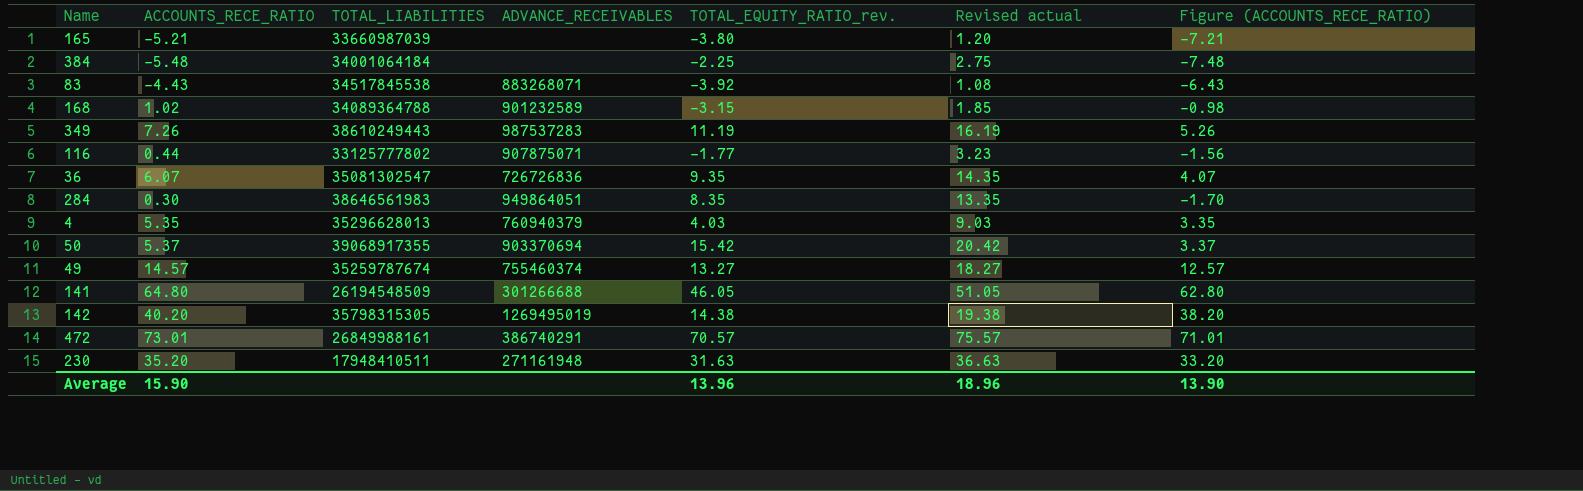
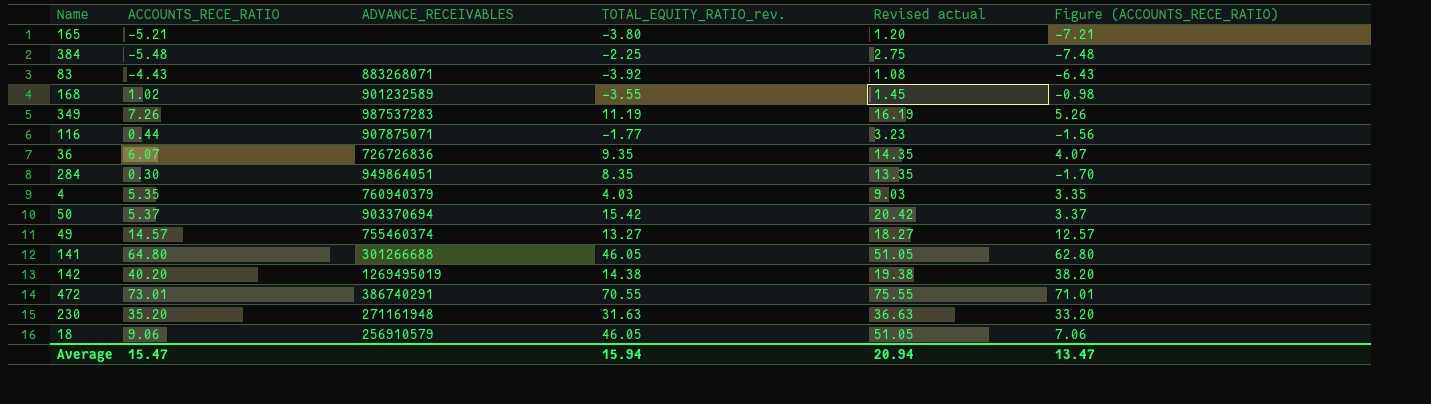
column TOTAL_LIABILITIES | position: 3 -> none
168 | TOTAL_EQUITY_RATIO_rev.: -3.15 -> -3.55
168 | Revised actual: 1.85 -> 1.45
472 | TOTAL_EQUITY_RATIO_rev.: 70.57 -> 70.55
472 | Revised actual: 75.57 -> 75.55
row 18: none -> 9.06 | 256910579 | 46.05 | 51.05 | 7.06
Average | ACCOUNTS_RECE_RATIO: 15.90 -> 15.47
Average | TOTAL_EQUITY_RATIO_rev.: 13.96 -> 15.94
Average | Revised actual: 18.96 -> 20.94
Average | Figure (ACCOUNTS_RECE_RATIO): 13.90 -> 13.47

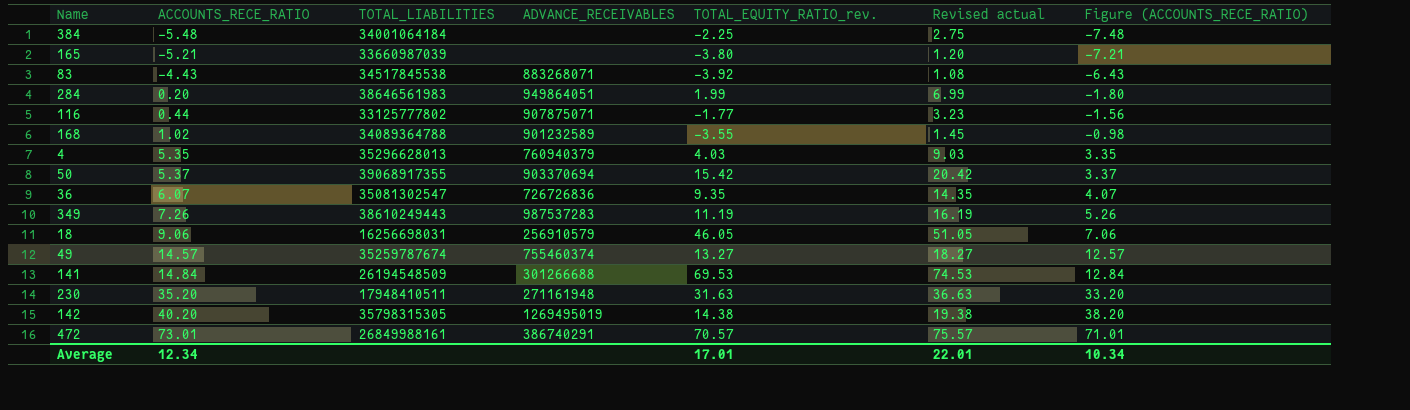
row order: none -> ACCOUNTS_RECE_RATIO ascending
column TOTAL_LIABILITIES | position: none -> 3
284 | ACCOUNTS_RECE_RATIO: 0.30 -> 0.20
284 | TOTAL_EQUITY_RATIO_rev.: 8.35 -> 1.99
284 | Revised actual: 13.35 -> 6.99
284 | Figure (ACCOUNTS_RECE_RATIO): -1.70 -> -1.80
141 | ACCOUNTS_RECE_RATIO: 64.80 -> 14.84
141 | TOTAL_EQUITY_RATIO_rev.: 46.05 -> 69.53
141 | Revised actual: 51.05 -> 74.53
141 | Figure (ACCOUNTS_RECE_RATIO): 62.80 -> 12.84
472 | TOTAL_EQUITY_RATIO_rev.: 70.55 -> 70.57
472 | Revised actual: 75.55 -> 75.57
Average | ACCOUNTS_RECE_RATIO: 15.47 -> 12.34
Average | TOTAL_EQUITY_RATIO_rev.: 15.94 -> 17.01
Average | Revised actual: 20.94 -> 22.01
Average | Figure (ACCOUNTS_RECE_RATIO): 13.47 -> 10.34

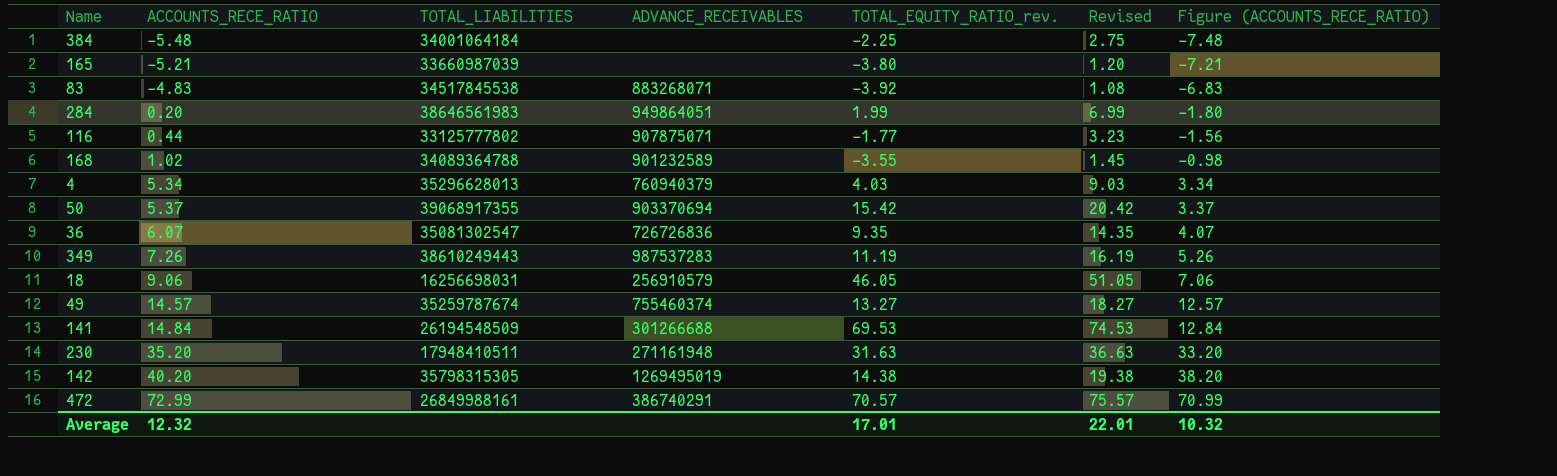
column name: Revised actual -> Revised
83 | ACCOUNTS_RECE_RATIO: -4.43 -> -4.83
83 | Figure (ACCOUNTS_RECE_RATIO): -6.43 -> -6.83
4 | ACCOUNTS_RECE_RATIO: 5.35 -> 5.34
4 | Figure (ACCOUNTS_RECE_RATIO): 3.35 -> 3.34
472 | ACCOUNTS_RECE_RATIO: 73.01 -> 72.99
472 | Figure (ACCOUNTS_RECE_RATIO): 71.01 -> 70.99
Average | ACCOUNTS_RECE_RATIO: 12.34 -> 12.32
Average | Figure (ACCOUNTS_RECE_RATIO): 10.34 -> 10.32

